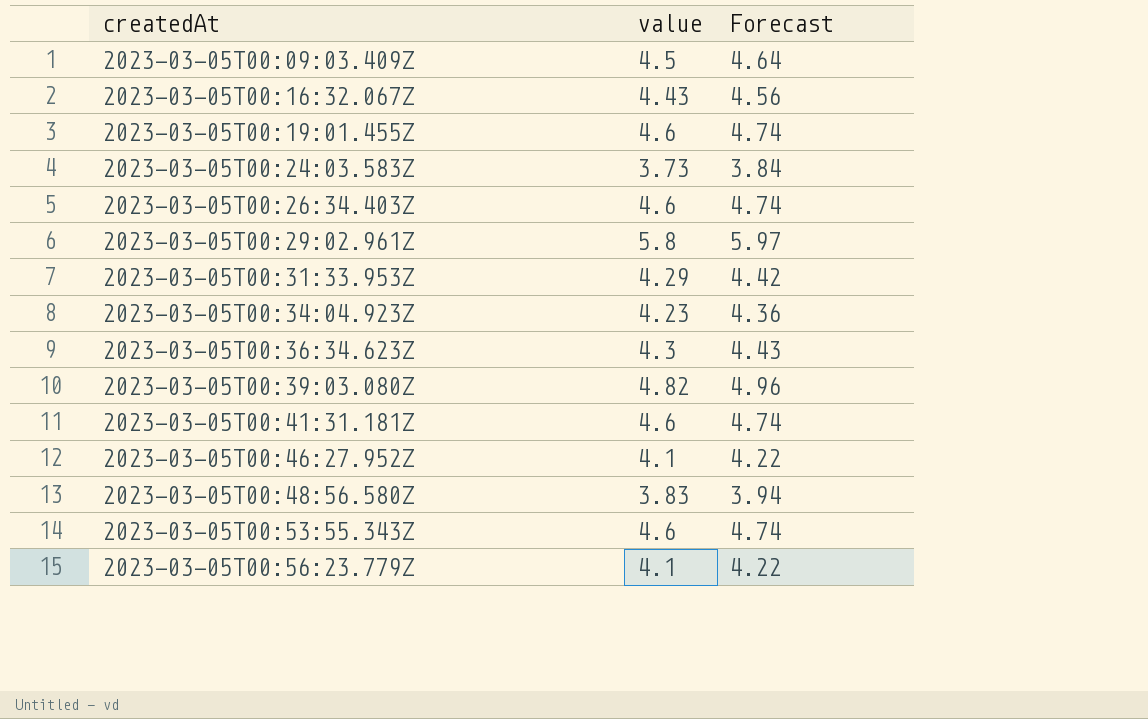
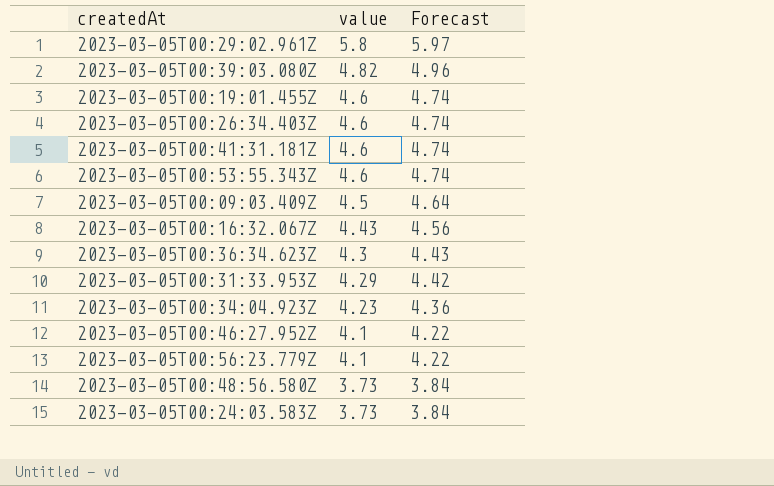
row order: createdAt ascending -> value descending
2023-03-05T00:48:56.580Z | value: 3.83 -> 3.73
2023-03-05T00:48:56.580Z | Forecast: 3.94 -> 3.84

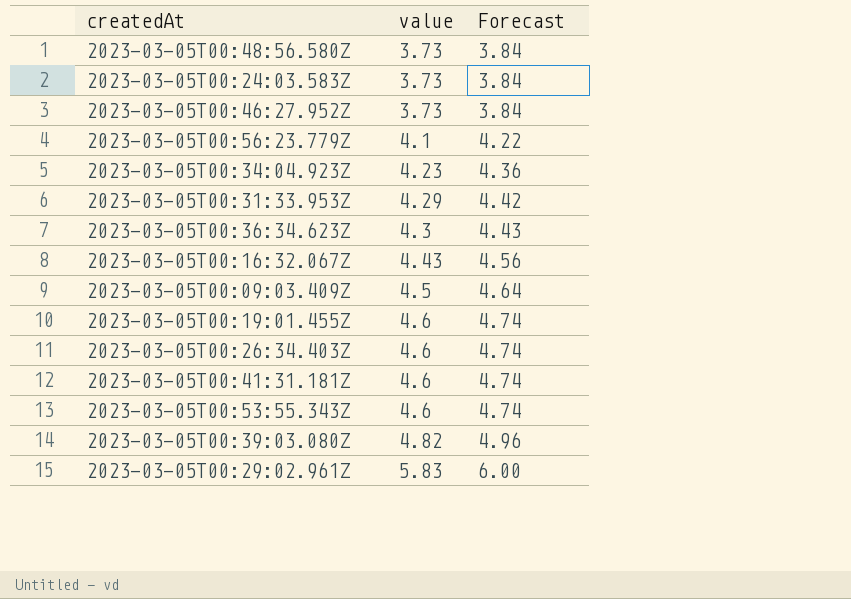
row order: value descending -> value ascending
2023-03-05T00:46:27.952Z | value: 4.1 -> 3.73
2023-03-05T00:46:27.952Z | Forecast: 4.22 -> 3.84
2023-03-05T00:29:02.961Z | value: 5.8 -> 5.83
2023-03-05T00:29:02.961Z | Forecast: 5.97 -> 6.00

